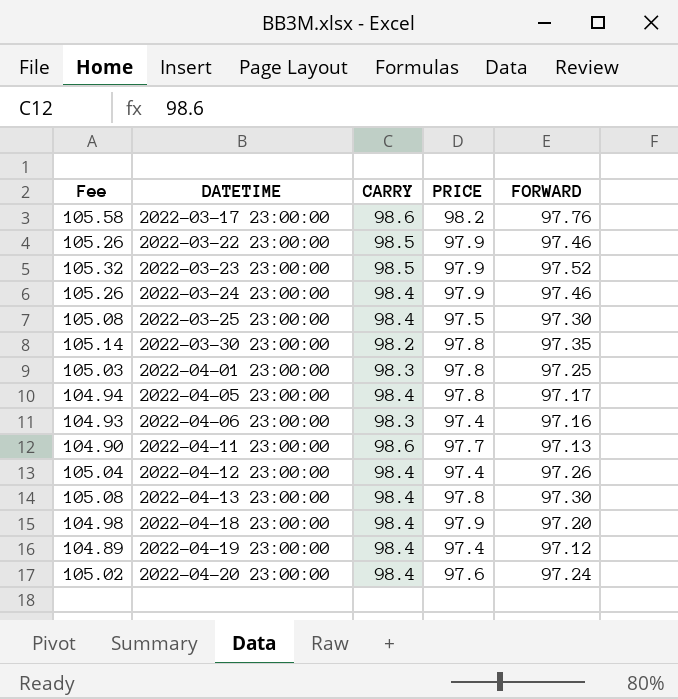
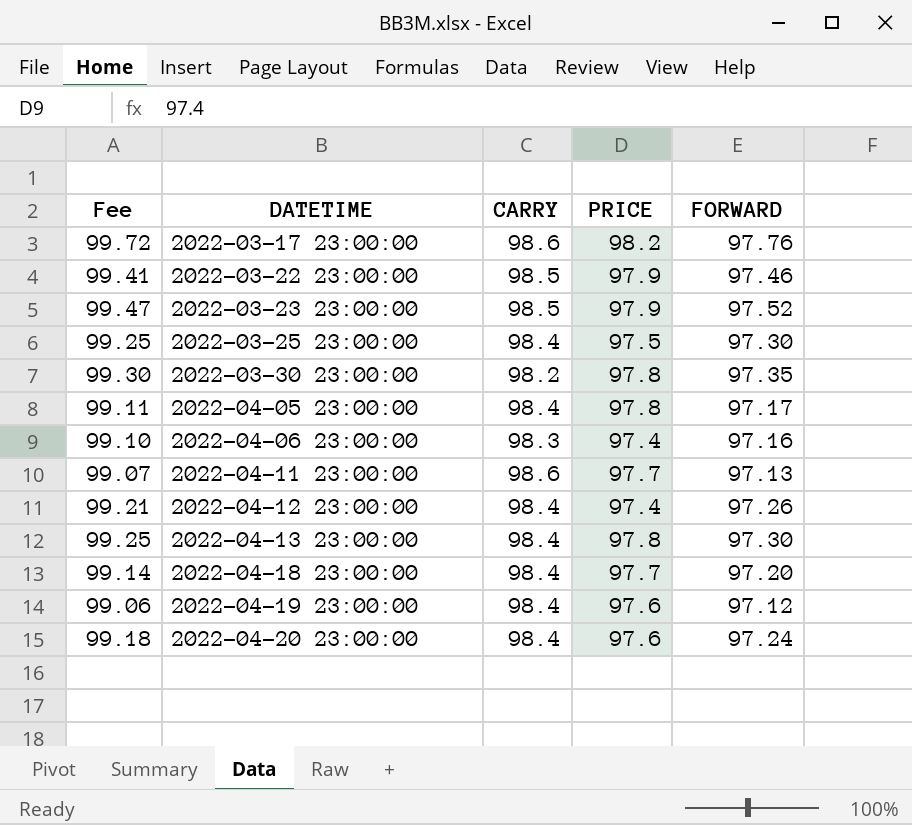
column Fee | formula: [FORWARD] * 1.08 -> [FORWARD] * 1.02
row 2022-03-24 23:00:00: 105.26 | 98.4 | 97.9 | 97.46 -> none
row 2022-04-01 23:00:00: 105.03 | 98.3 | 97.8 | 97.25 -> none
2022-04-18 23:00:00 | PRICE: 97.9 -> 97.7
2022-04-19 23:00:00 | PRICE: 97.4 -> 97.6

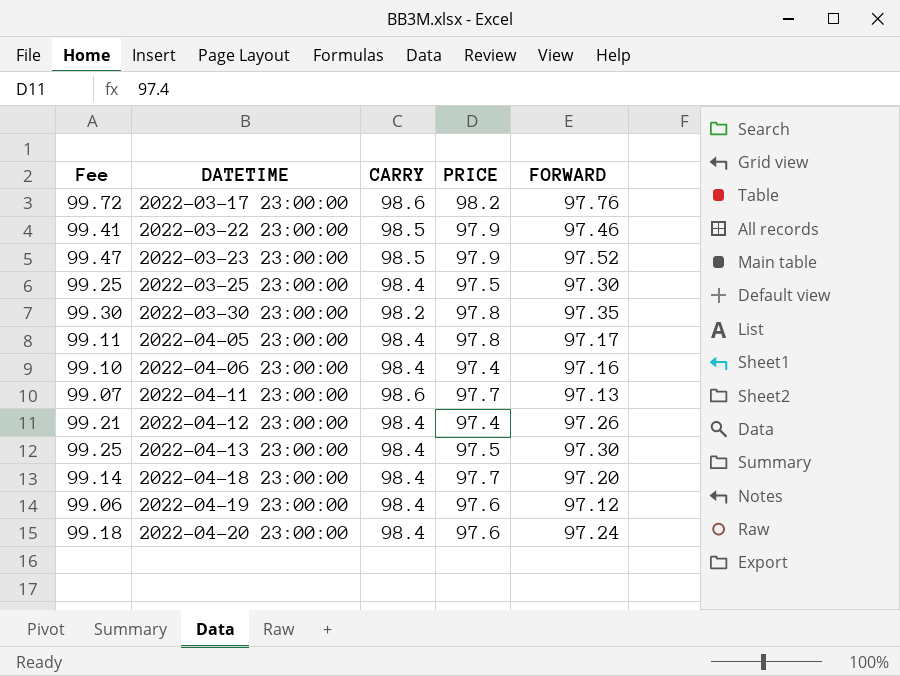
2022-04-06 23:00:00 | CARRY: 98.3 -> 98.4
2022-04-13 23:00:00 | PRICE: 97.8 -> 97.5

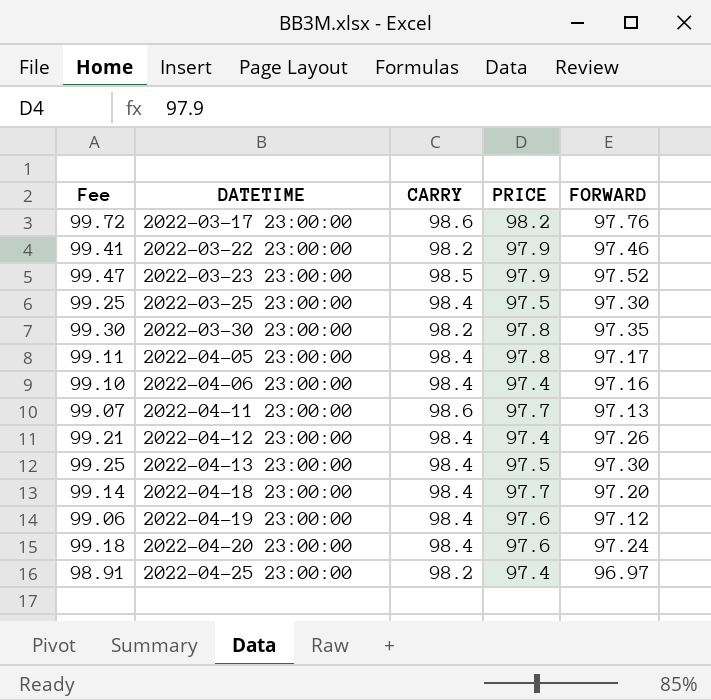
2022-03-22 23:00:00 | CARRY: 98.5 -> 98.2
row 2022-04-25 23:00:00: none -> 98.91 | 98.2 | 97.4 | 96.97

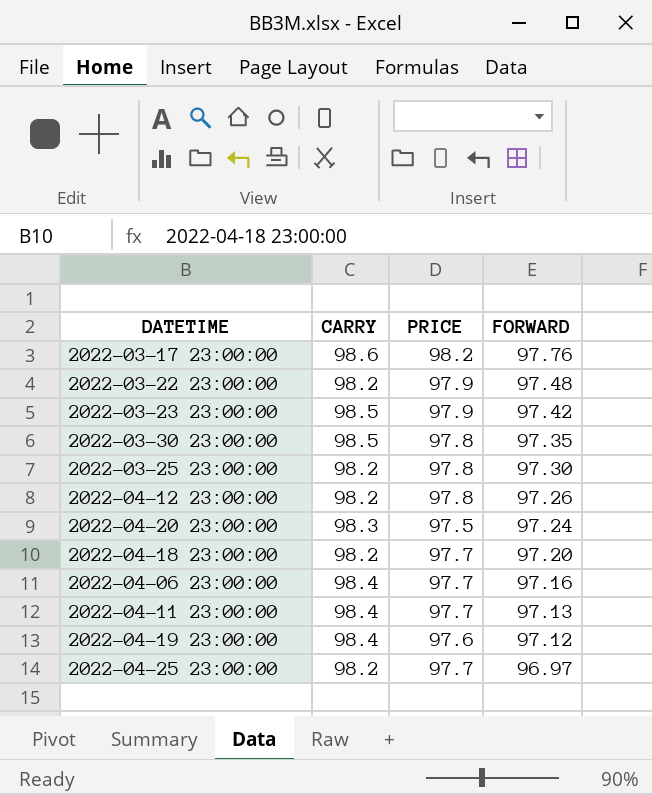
row order: DATETIME ascending -> FORWARD descending
column Fee | formula: [FORWARD] * 1.02 -> none
row 2022-04-05 23:00:00: 99.11 | 98.4 | 97.8 | 97.17 -> none
row 2022-04-13 23:00:00: 99.25 | 98.4 | 97.5 | 97.30 -> none
2022-03-22 23:00:00 | FORWARD: 97.46 -> 97.48
2022-03-23 23:00:00 | FORWARD: 97.52 -> 97.42
2022-03-30 23:00:00 | CARRY: 98.2 -> 98.5
2022-03-25 23:00:00 | CARRY: 98.4 -> 98.2
2022-03-25 23:00:00 | PRICE: 97.5 -> 97.8
2022-04-12 23:00:00 | CARRY: 98.4 -> 98.2
2022-04-12 23:00:00 | PRICE: 97.4 -> 97.8
2022-04-20 23:00:00 | CARRY: 98.4 -> 98.3
2022-04-20 23:00:00 | PRICE: 97.6 -> 97.5
2022-04-18 23:00:00 | CARRY: 98.4 -> 98.2
2022-04-06 23:00:00 | PRICE: 97.4 -> 97.7
2022-04-11 23:00:00 | CARRY: 98.6 -> 98.4
2022-04-25 23:00:00 | PRICE: 97.4 -> 97.7

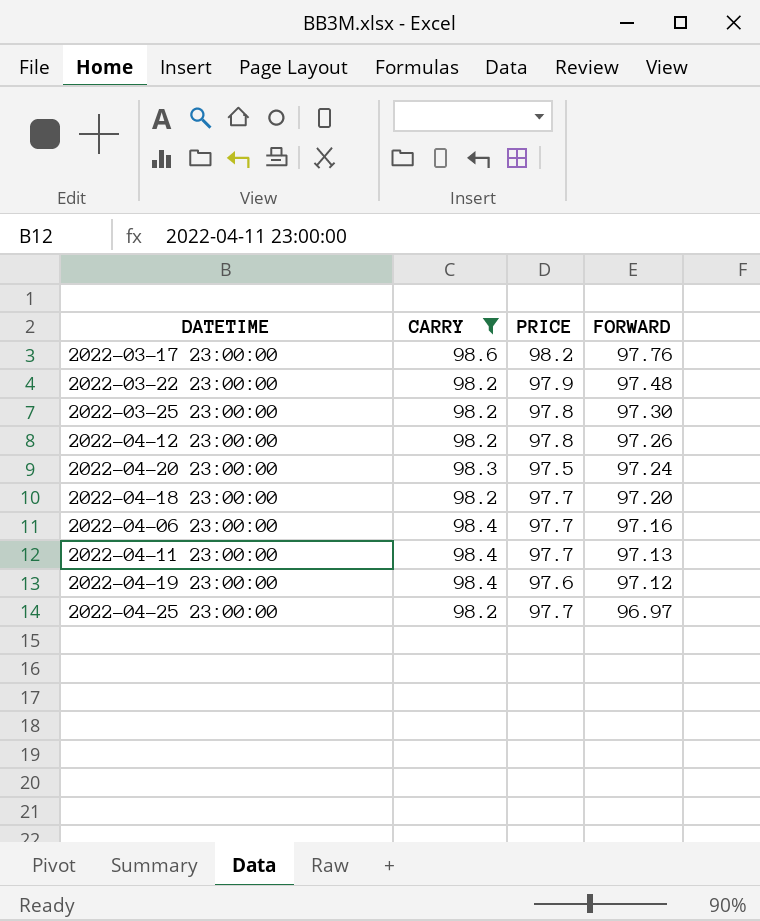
filter: none -> CARRY != 98.5

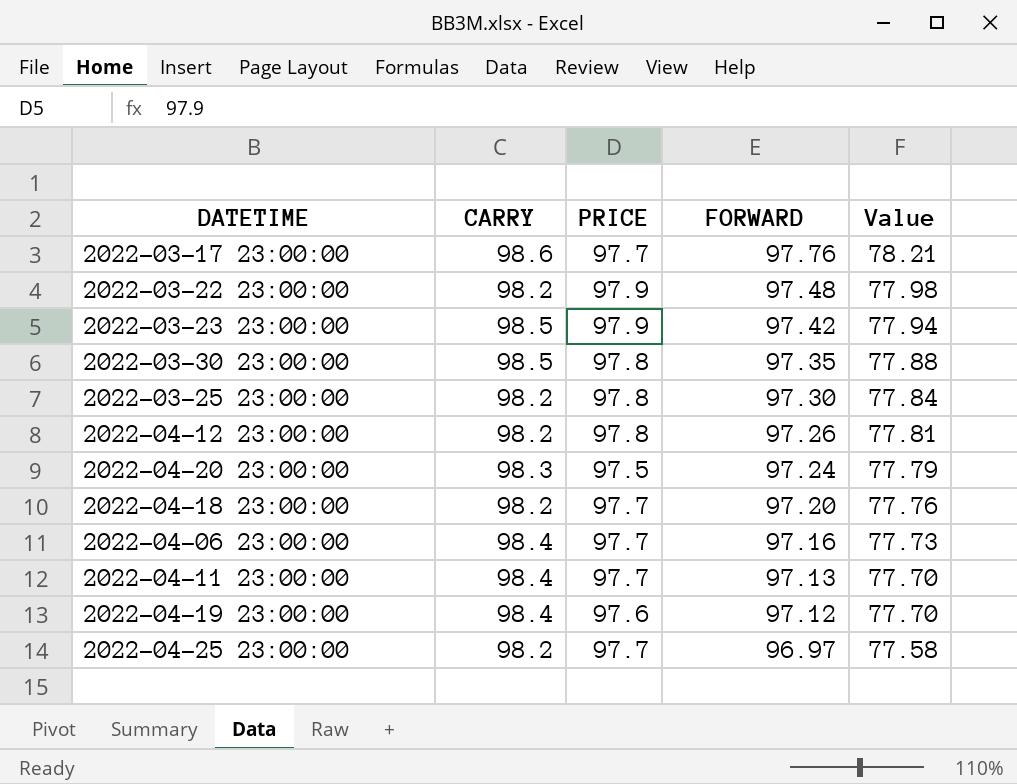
filter: CARRY != 98.5 -> none
column Value | formula: none -> [FORWARD] * 0.8
2022-03-17 23:00:00 | PRICE: 98.2 -> 97.7

